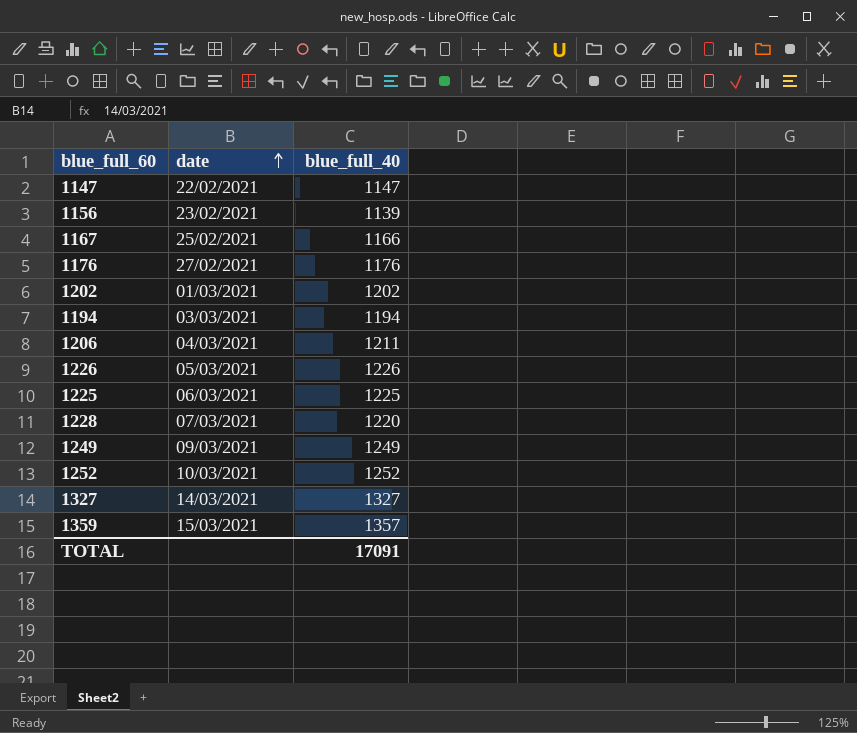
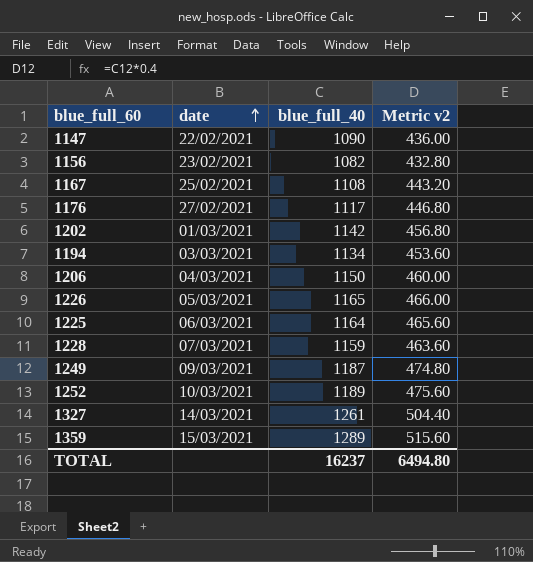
column Metric v2 | formula: none -> [blue_full_40] * 0.4
1147 | blue_full_40: 1147 -> 1090
1156 | blue_full_40: 1139 -> 1082
1167 | blue_full_40: 1166 -> 1108
1176 | blue_full_40: 1176 -> 1117
1202 | blue_full_40: 1202 -> 1142
1194 | blue_full_40: 1194 -> 1134
1206 | blue_full_40: 1211 -> 1150
1226 | blue_full_40: 1226 -> 1165
1225 | blue_full_40: 1225 -> 1164
1228 | blue_full_40: 1220 -> 1159
1249 | blue_full_40: 1249 -> 1187
1252 | blue_full_40: 1252 -> 1189
1327 | blue_full_40: 1327 -> 1261
1359 | blue_full_40: 1357 -> 1289
TOTAL | blue_full_40: 17091 -> 16237

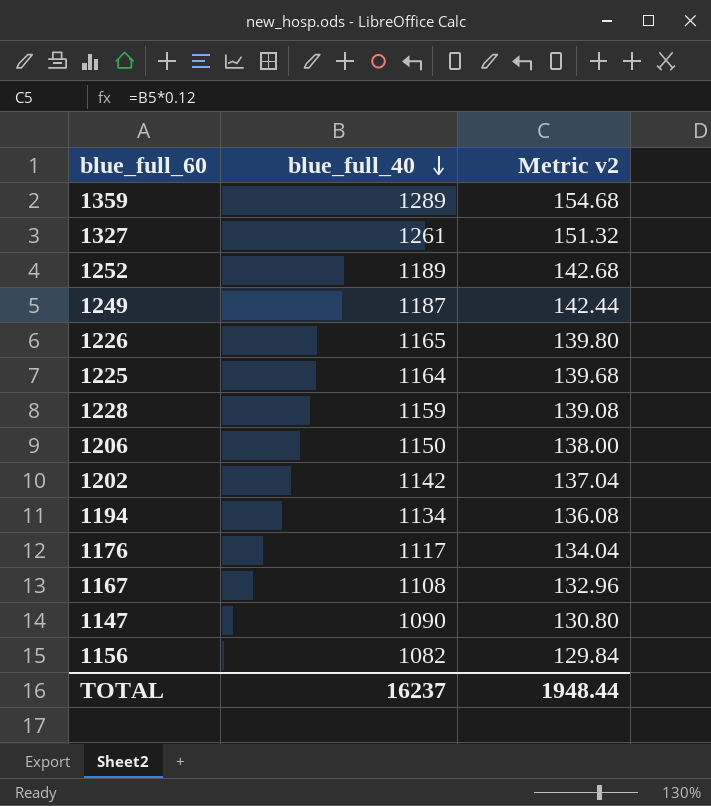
row order: date ascending -> blue_full_40 descending
column date | position: 2 -> none
column Metric v2 | formula: [blue_full_40] * 0.4 -> [blue_full_40] * 0.12
TOTAL | Metric v2: 6494.80 -> 1948.44

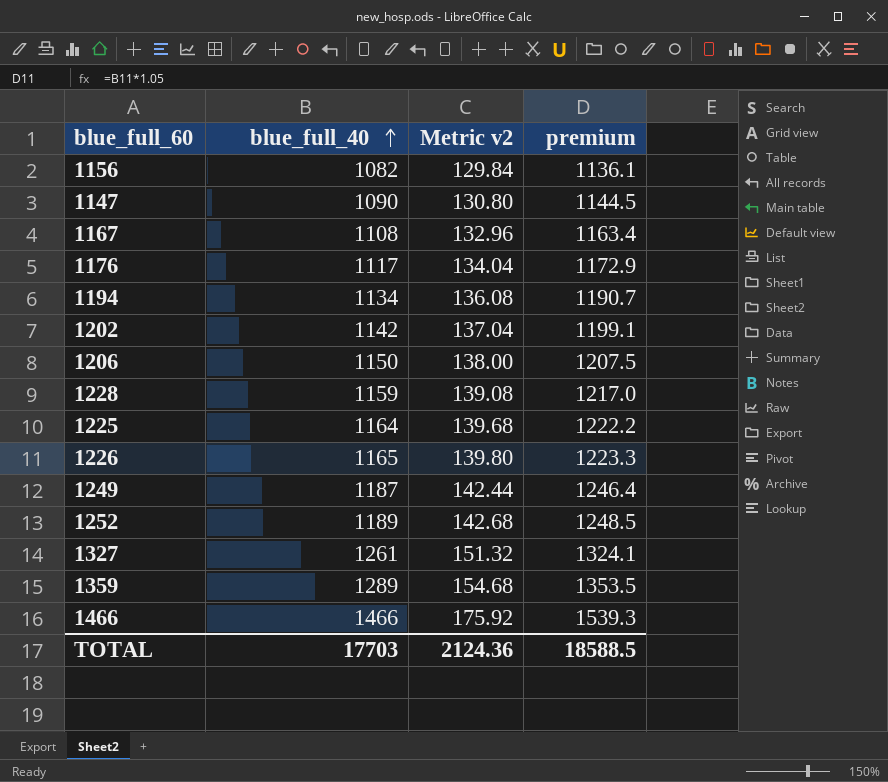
row order: blue_full_40 descending -> blue_full_40 ascending
column premium | formula: none -> [blue_full_40] * 1.05
row 1466: none -> 1466 | 175.92 | 1539.3
TOTAL | blue_full_40: 16237 -> 17703
TOTAL | Metric v2: 1948.44 -> 2124.36

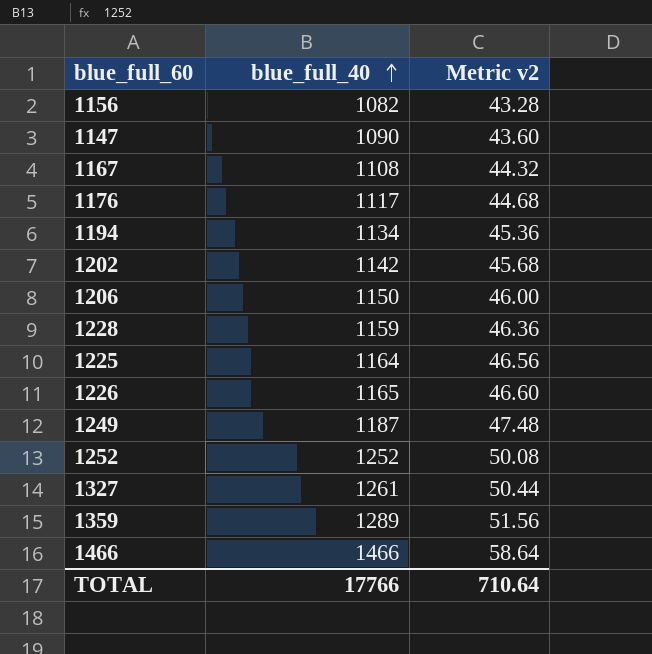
column premium | formula: [blue_full_40] * 1.05 -> none
column Metric v2 | formula: [blue_full_40] * 0.12 -> [blue_full_40] * 0.04
1252 | blue_full_40: 1189 -> 1252
TOTAL | blue_full_40: 17703 -> 17766
TOTAL | Metric v2: 2124.36 -> 710.64

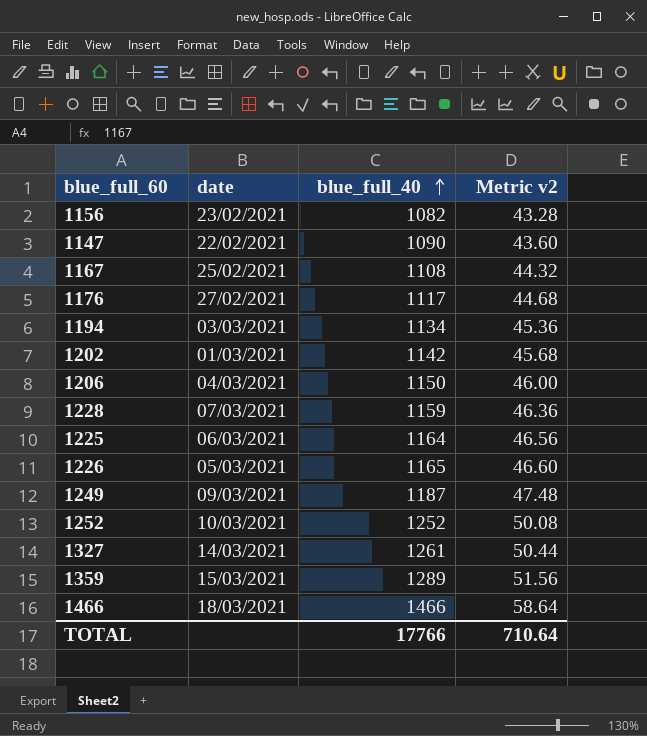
column date | position: none -> 2

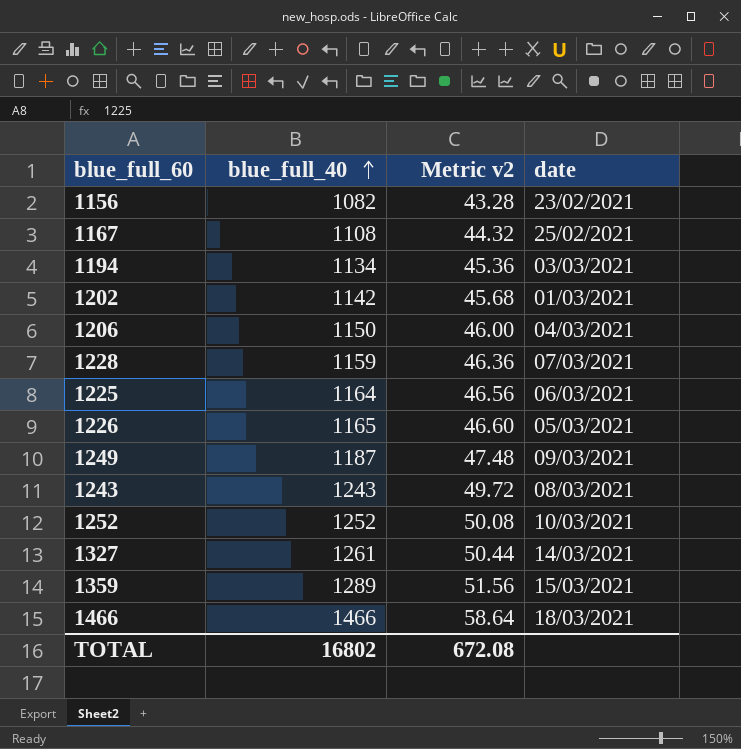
column date | position: 2 -> 4
row 1147: 22/02/2021 | 1090 | 43.60 -> none
row 1176: 27/02/2021 | 1117 | 44.68 -> none
row 1243: none -> 1243 | 49.72 | 08/03/2021
TOTAL | blue_full_40: 17766 -> 16802
TOTAL | Metric v2: 710.64 -> 672.08

